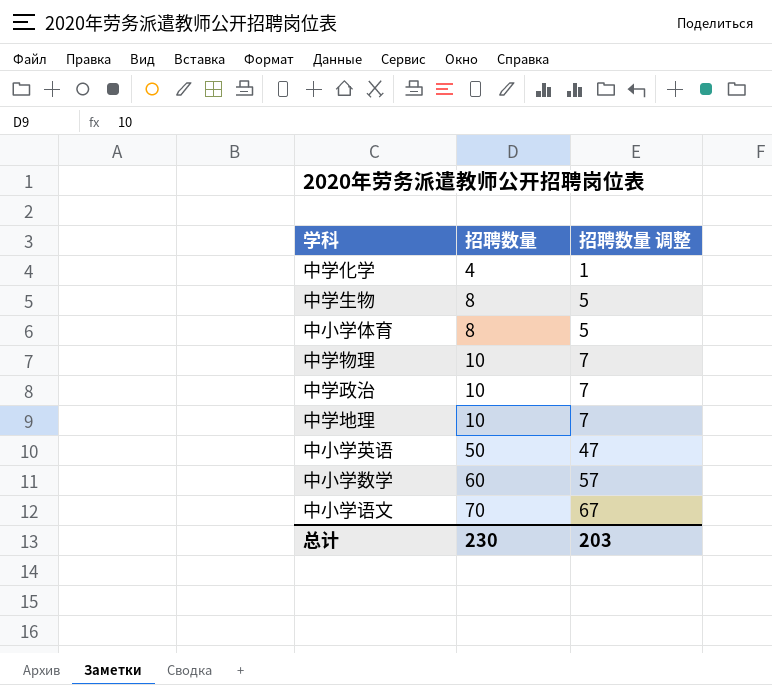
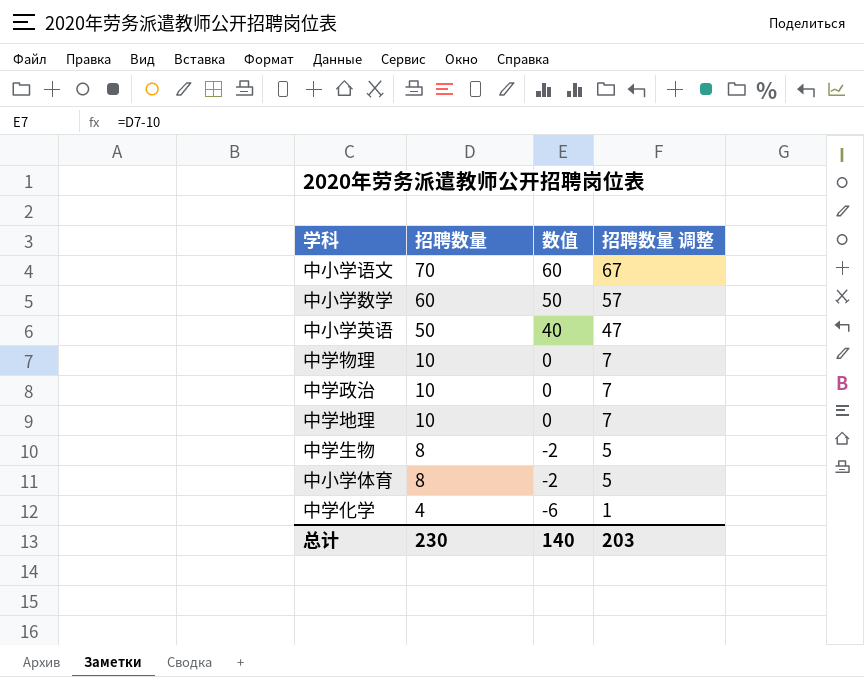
row order: 招聘数量 ascending -> 招聘数量 descending
column 数值 | formula: none -> [招聘数量] - 10

